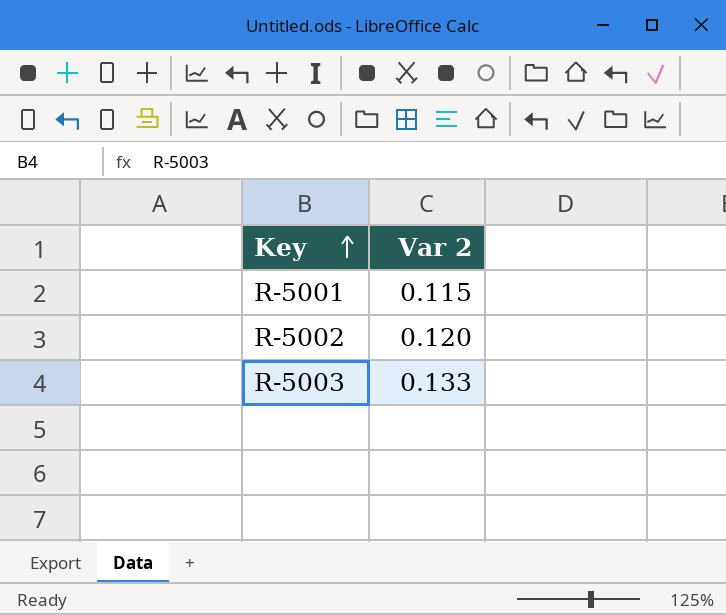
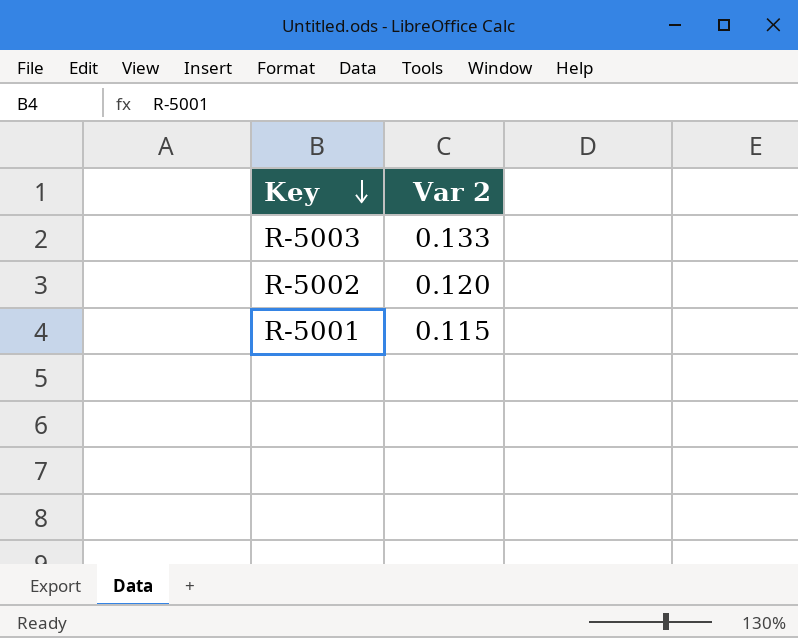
row order: Key ascending -> Key descending

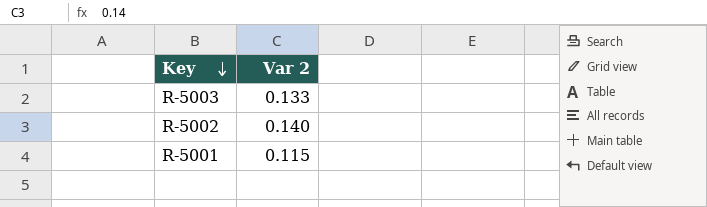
R-5002 | Var 2: 0.120 -> 0.140

